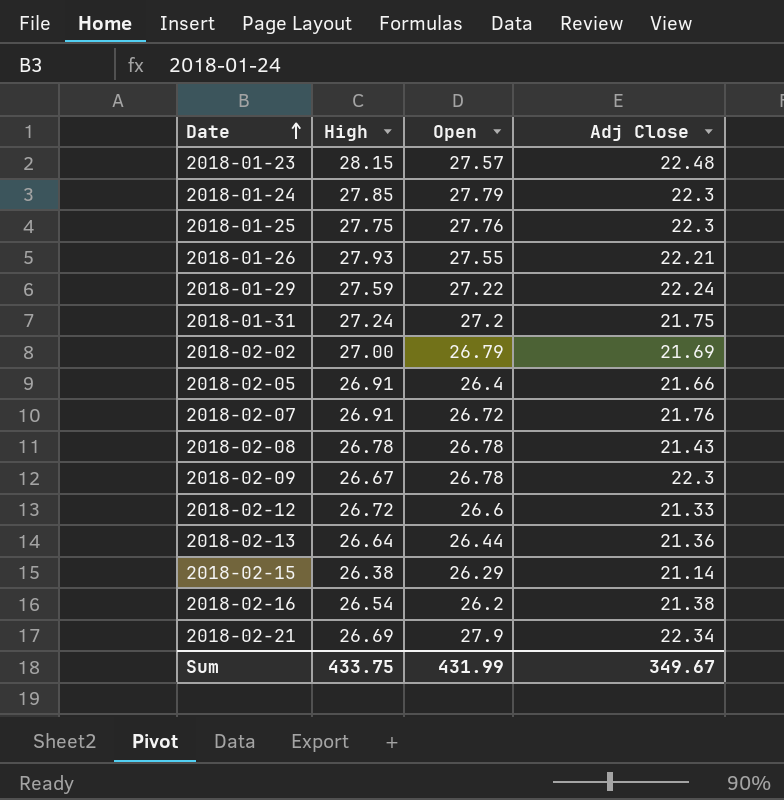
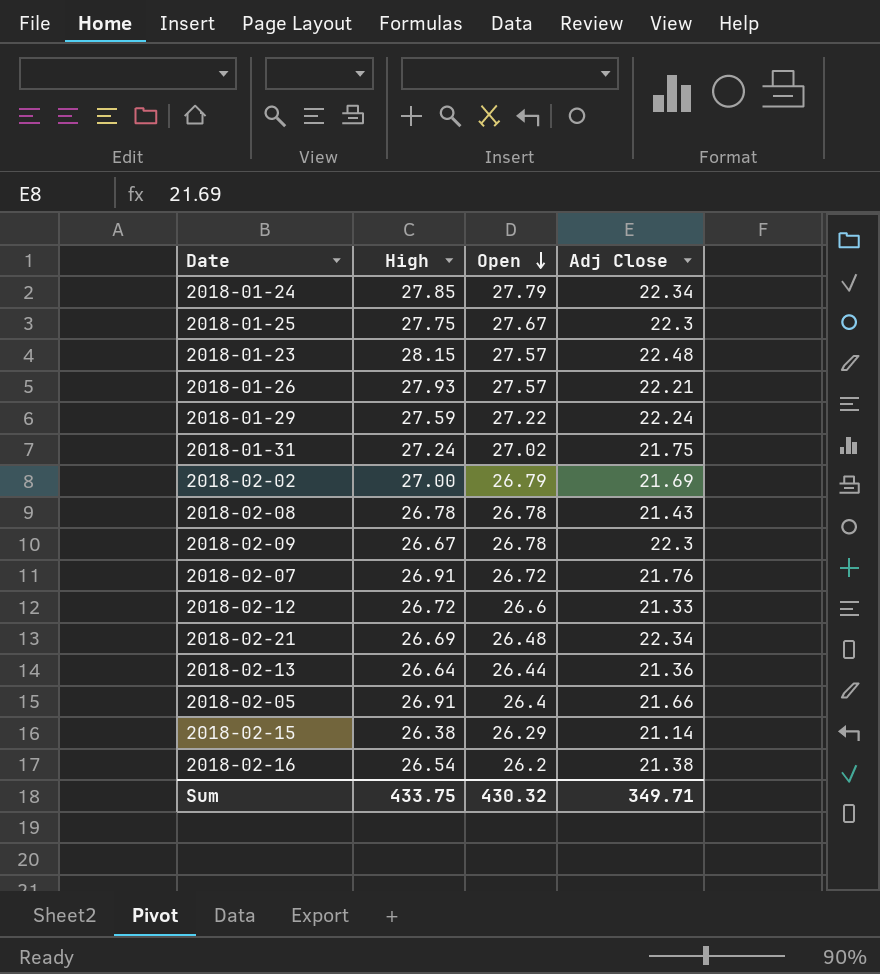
row order: Date ascending -> Open descending
2018-01-24 | Adj Close: 22.3 -> 22.34
2018-01-25 | Open: 27.76 -> 27.67
2018-01-26 | Open: 27.55 -> 27.57
2018-01-31 | Open: 27.2 -> 27.02
2018-02-21 | Open: 27.9 -> 26.48
Sum | Open: 431.99 -> 430.32
Sum | Adj Close: 349.67 -> 349.71

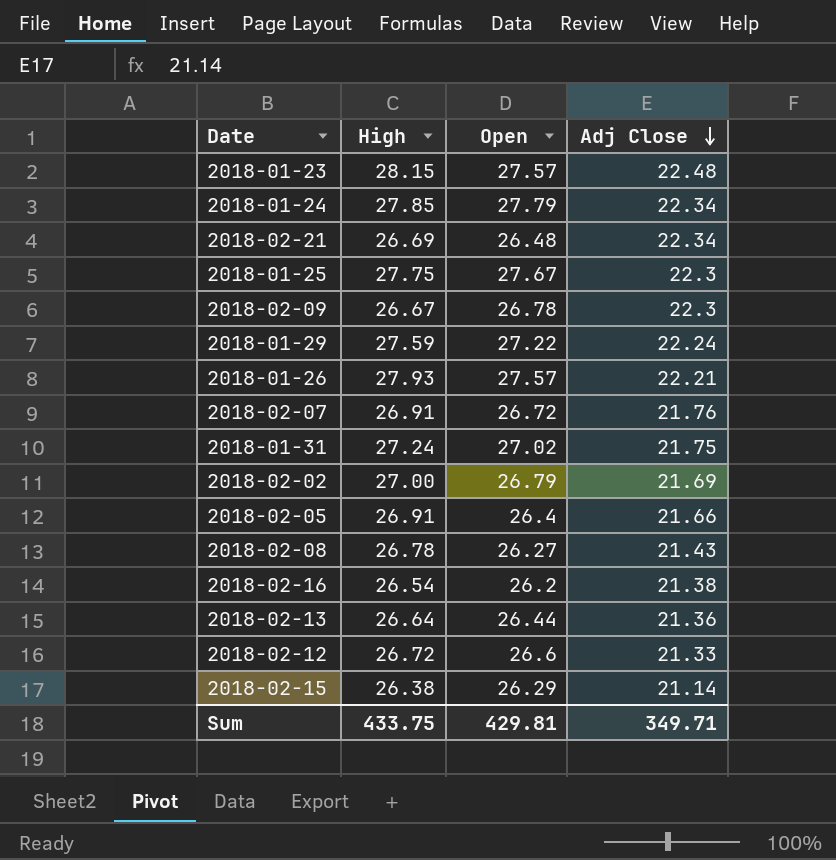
row order: Open descending -> Adj Close descending
2018-02-08 | Open: 26.78 -> 26.27
Sum | Open: 430.32 -> 429.81

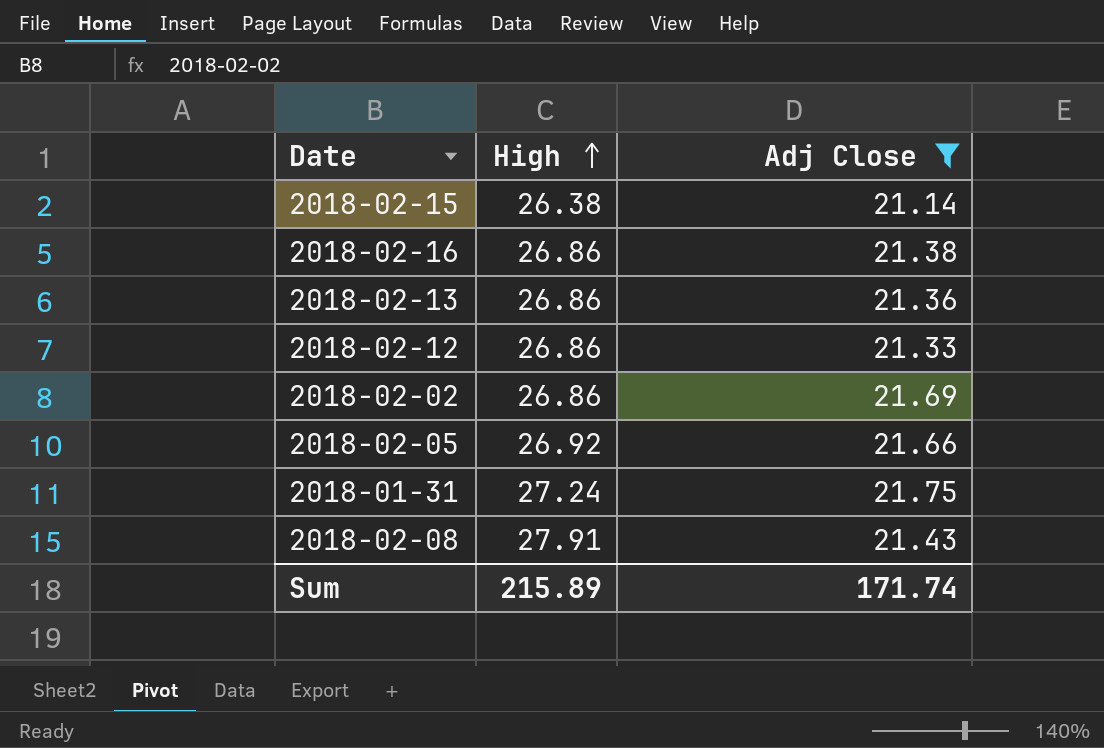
filter: none -> Adj Close <= 21.75
row order: Adj Close descending -> High ascending
column Open | position: 3 -> none
2018-02-16 | High: 26.54 -> 26.86
2018-02-13 | High: 26.64 -> 26.86
2018-02-12 | High: 26.72 -> 26.86
2018-02-02 | High: 27.00 -> 26.86
2018-02-05 | High: 26.91 -> 26.92
2018-02-08 | High: 26.78 -> 27.91
Sum | High: 433.75 -> 215.89
Sum | Adj Close: 349.71 -> 171.74

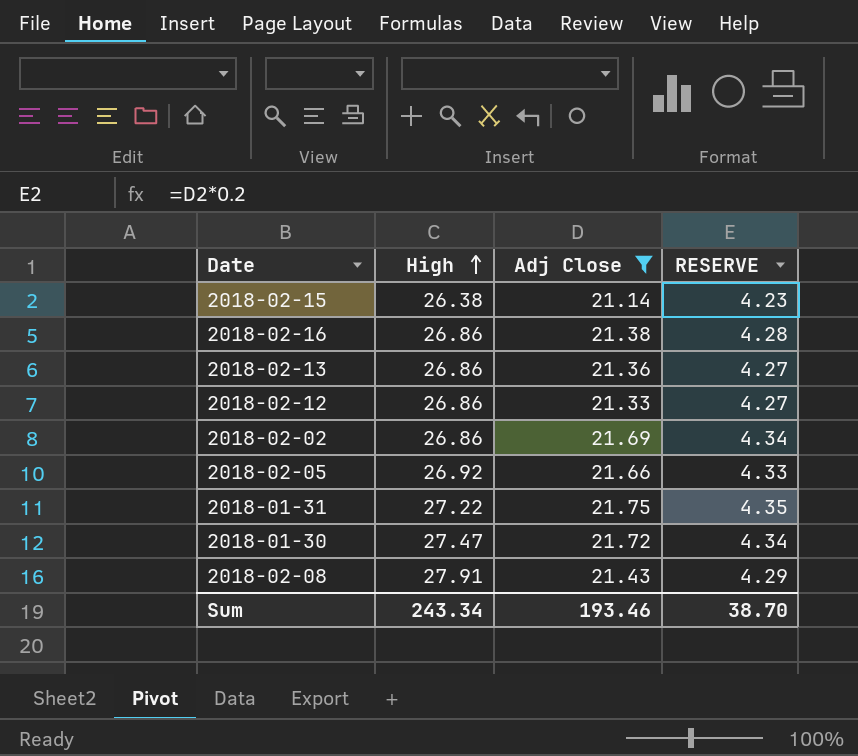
column RESERVE | formula: none -> [Adj Close] * 0.2
2018-01-31 | High: 27.24 -> 27.22
row 2018-01-30: none -> 27.47 | 21.72 | 4.34
Sum | High: 215.89 -> 243.34
Sum | Adj Close: 171.74 -> 193.46

